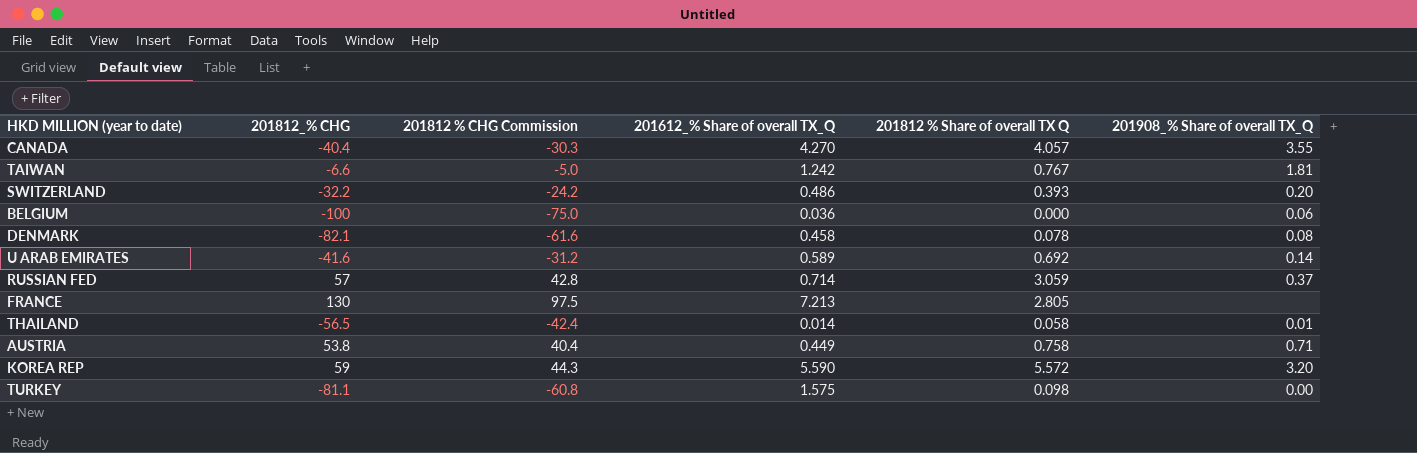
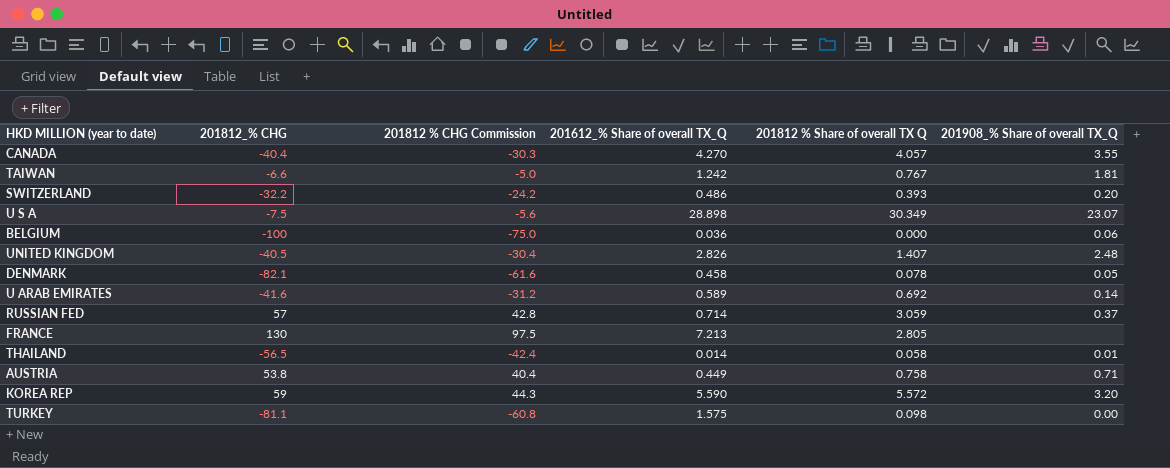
row U S A: none -> -7.5 | -5.6 | 28.898 | 30.349 | 23.07
row UNITED KINGDOM: none -> -40.5 | -30.4 | 2.826 | 1.407 | 2.48
DENMARK | 201908_% Share of overall TX_Q: 0.08 -> 0.05

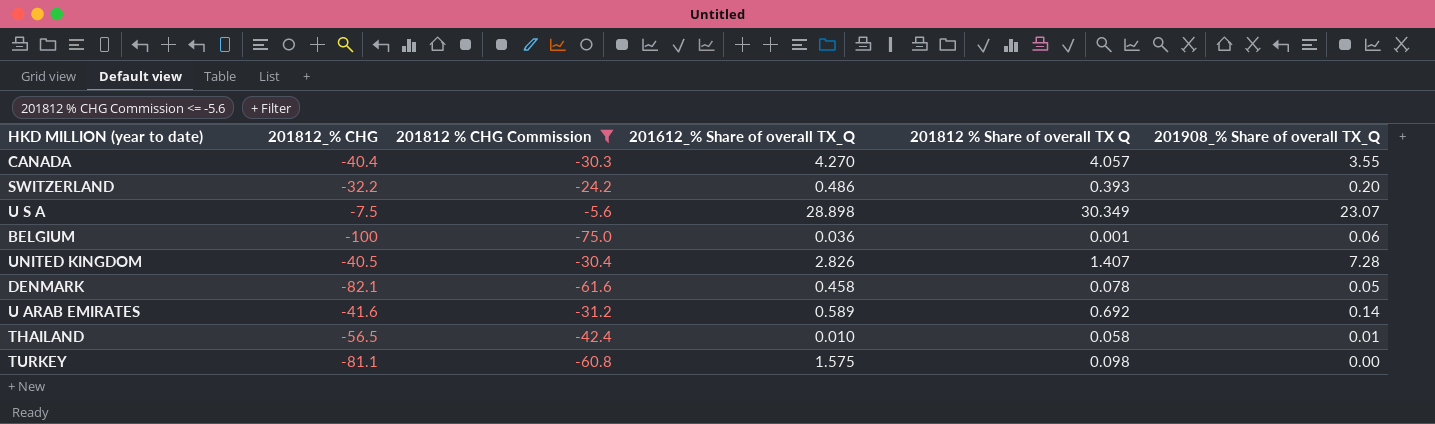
filter: none -> 201812 % CHG Commission <= -5.6
BELGIUM | 201812 % Share of overall TX Q: 0.000 -> 0.001
UNITED KINGDOM | 201908_% Share of overall TX_Q: 2.48 -> 7.28
THAILAND | 201612_% Share of overall TX_Q: 0.014 -> 0.010

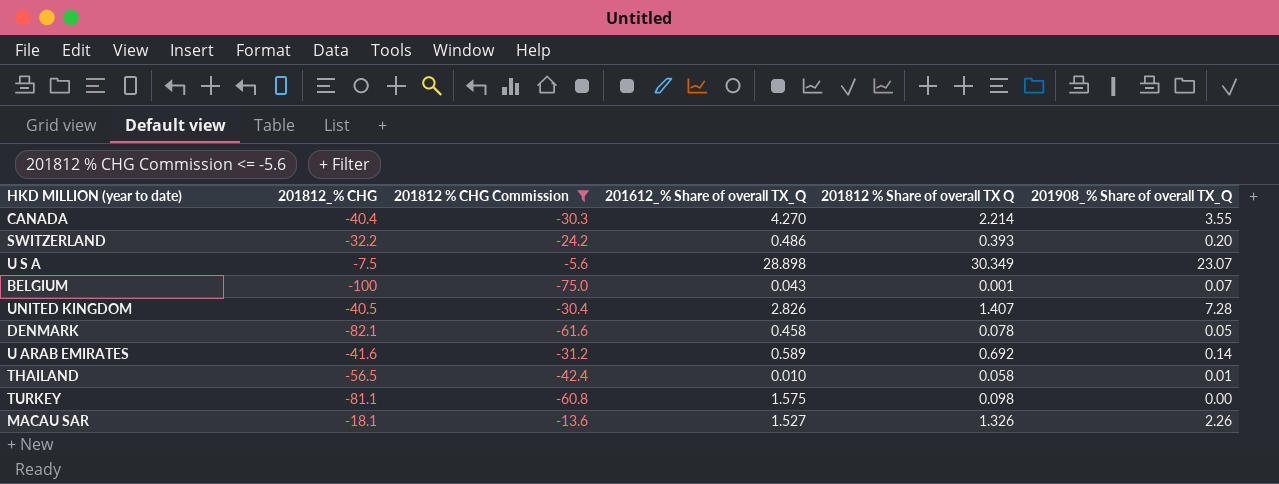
CANADA | 201812 % Share of overall TX Q: 4.057 -> 2.214
BELGIUM | 201612_% Share of overall TX_Q: 0.036 -> 0.043
BELGIUM | 201908_% Share of overall TX_Q: 0.06 -> 0.07
row MACAU SAR: none -> -18.1 | -13.6 | 1.527 | 1.326 | 2.26

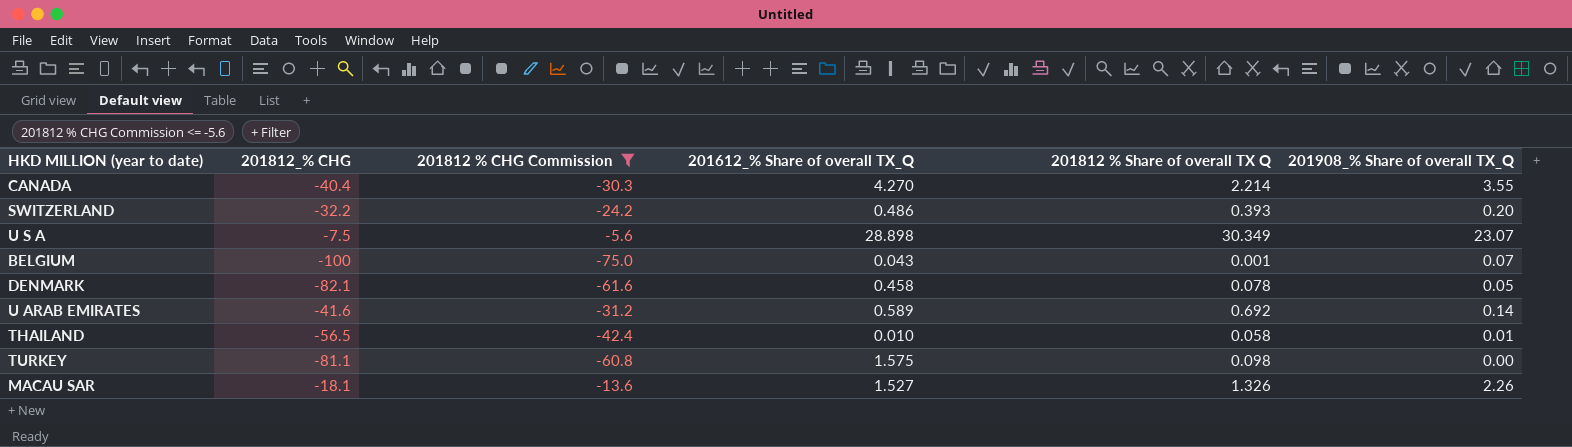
row UNITED KINGDOM: -40.5 | -30.4 | 2.826 | 1.407 | 7.28 -> none

